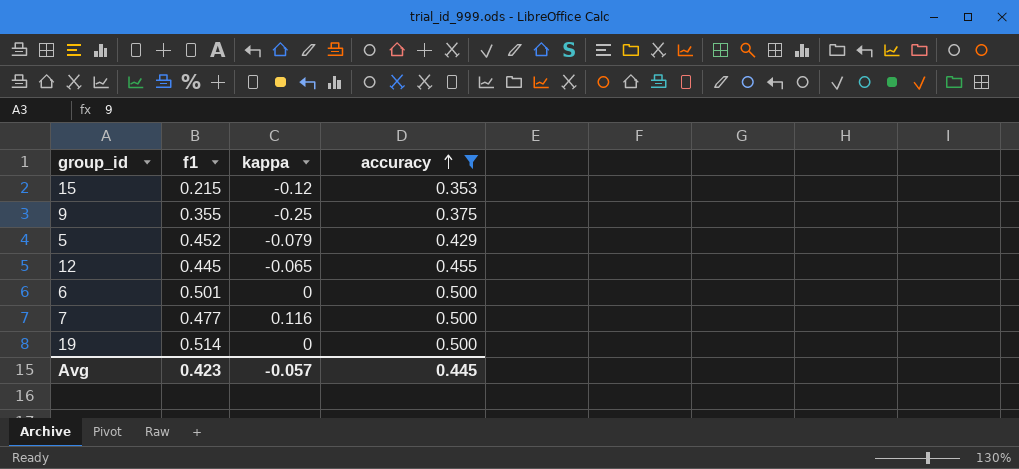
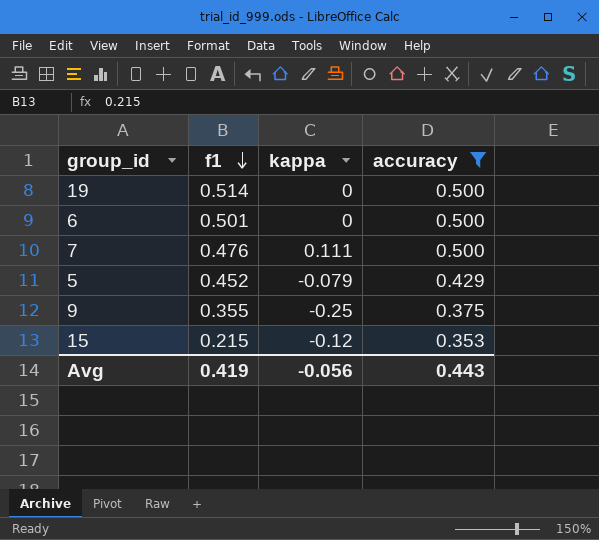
row order: accuracy ascending -> f1 descending
row 12: 0.445 | -0.065 | 0.455 -> none
7 | f1: 0.477 -> 0.476
7 | kappa: 0.116 -> 0.111
Avg | f1: 0.423 -> 0.419
Avg | kappa: -0.057 -> -0.056
Avg | accuracy: 0.445 -> 0.443

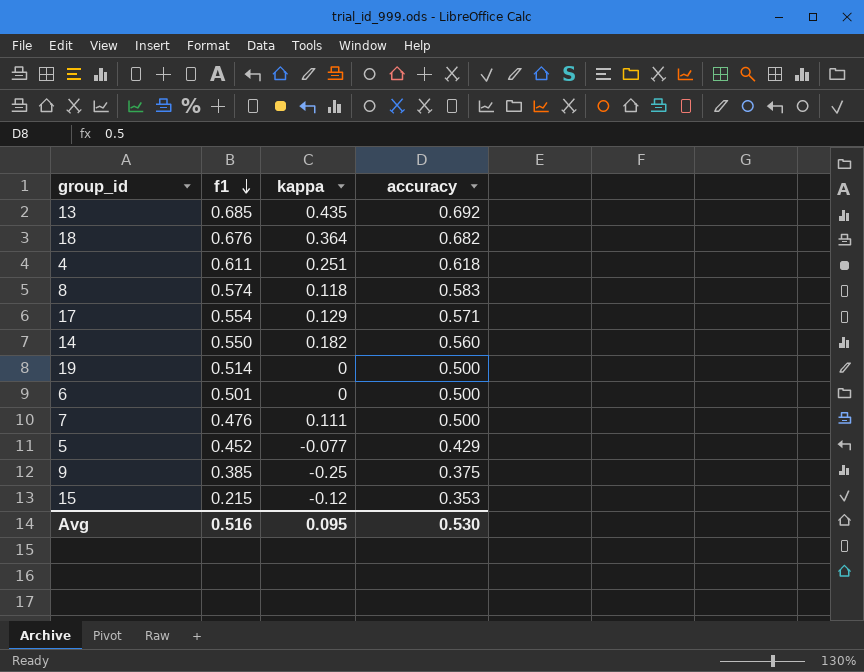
filter: accuracy <= 0.500 -> none
5 | kappa: -0.079 -> -0.077
9 | f1: 0.355 -> 0.385
Avg | f1: 0.419 -> 0.516
Avg | kappa: -0.056 -> 0.095
Avg | accuracy: 0.443 -> 0.530

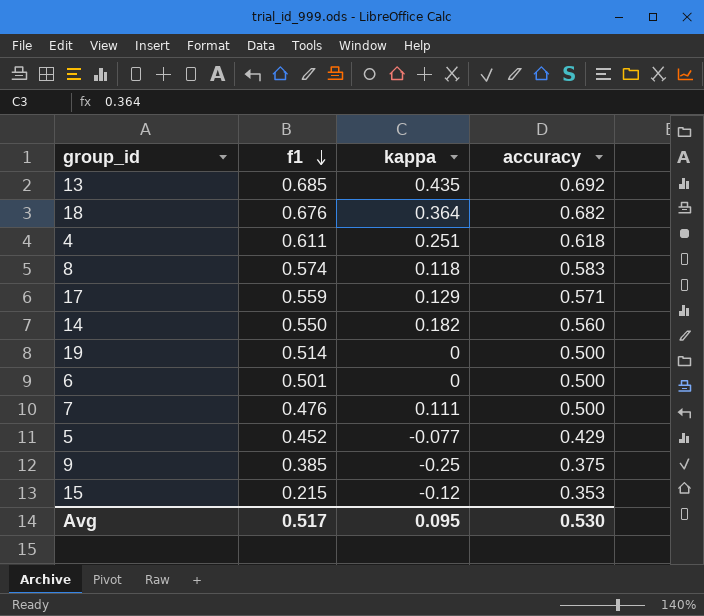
17 | f1: 0.554 -> 0.559
Avg | f1: 0.516 -> 0.517

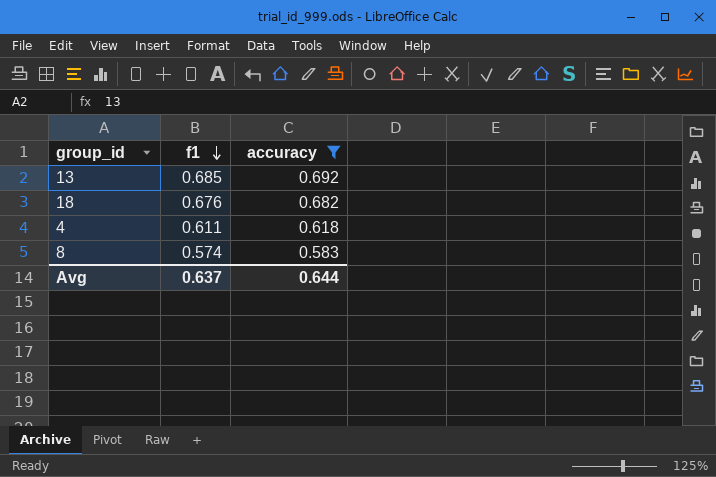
filter: none -> accuracy >= 0.583
column kappa | position: 3 -> none
Avg | f1: 0.517 -> 0.637
Avg | accuracy: 0.530 -> 0.644

